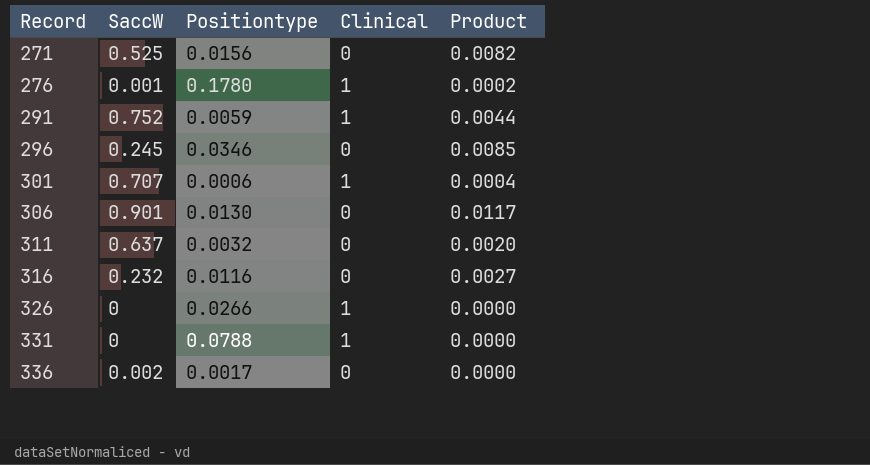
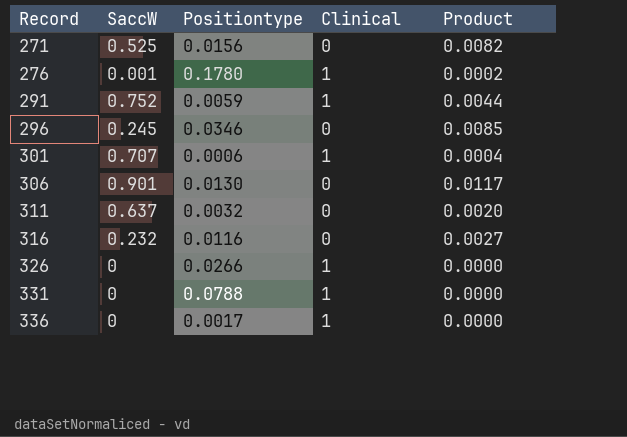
336 | SaccW: 0.002 -> 0
336 | Clinical: 0 -> 1

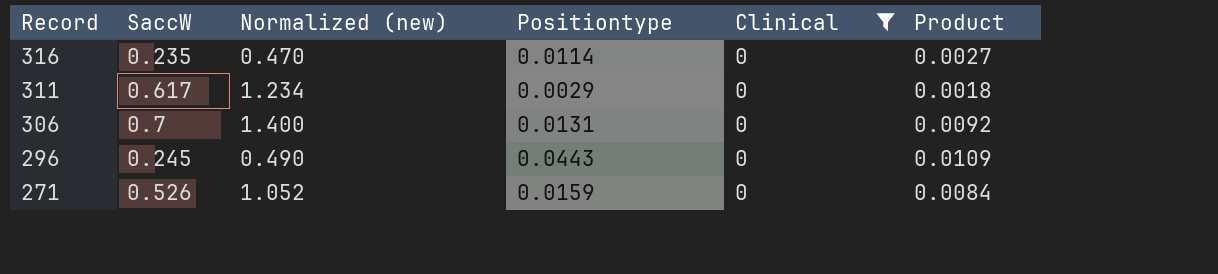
filter: none -> Clinical = 0
row order: Record ascending -> Record descending
column Normalized (new) | formula: none -> [SaccW] * 2
316 | SaccW: 0.232 -> 0.235
316 | Positiontype: 0.0116 -> 0.0114
311 | SaccW: 0.637 -> 0.617
311 | Positiontype: 0.0032 -> 0.0029
311 | Product: 0.0020 -> 0.0018
306 | SaccW: 0.901 -> 0.7
306 | Positiontype: 0.0130 -> 0.0131
306 | Product: 0.0117 -> 0.0092
296 | Positiontype: 0.0346 -> 0.0443
296 | Product: 0.0085 -> 0.0109
271 | SaccW: 0.525 -> 0.526
271 | Positiontype: 0.0156 -> 0.0159
271 | Product: 0.0082 -> 0.0084

